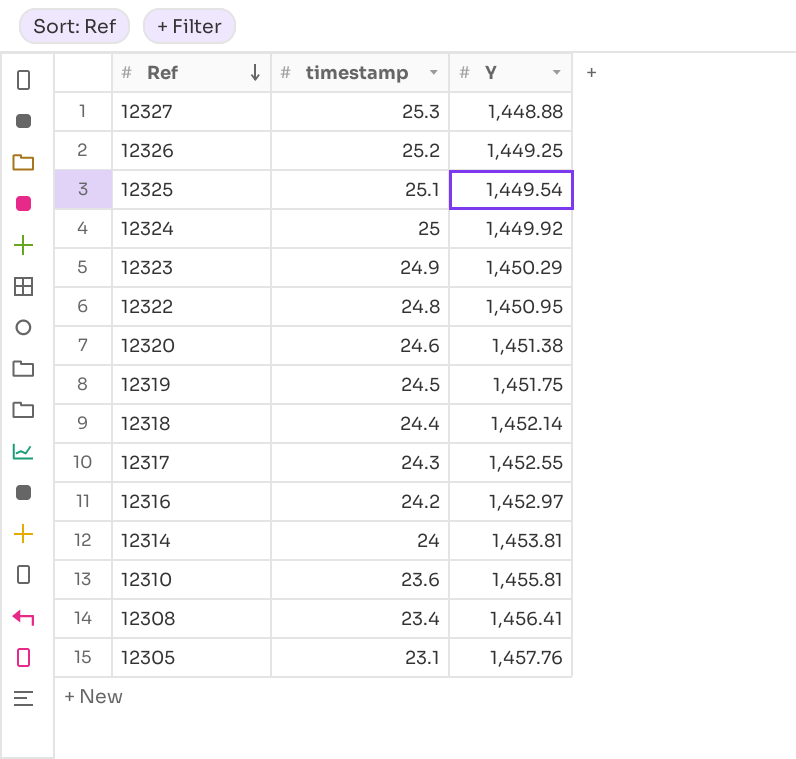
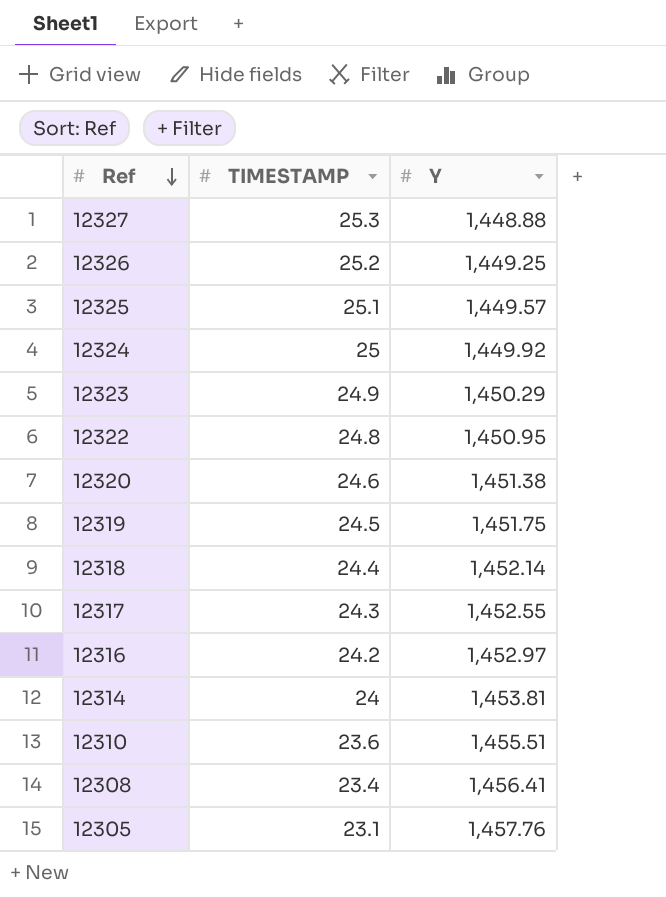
column name: timestamp -> TIMESTAMP
12325 | Y: 1,449.54 -> 1,449.57
12310 | Y: 1,455.81 -> 1,455.51

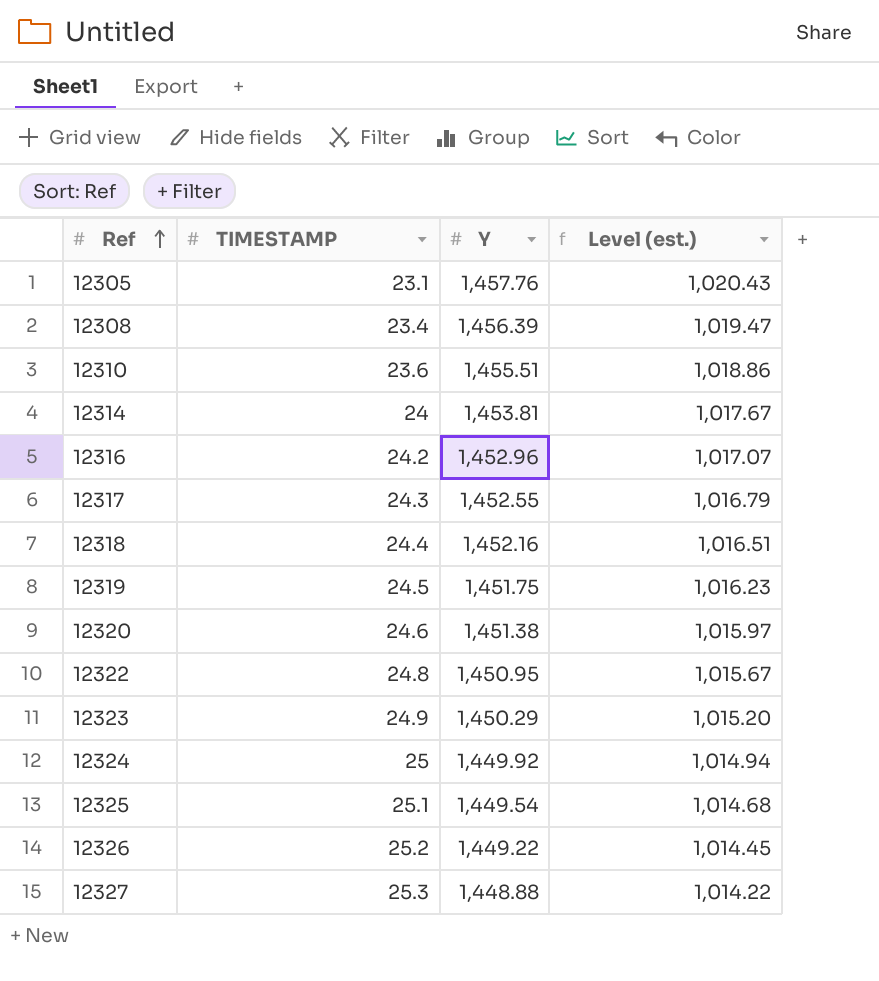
row order: Ref descending -> Ref ascending
column Level (est.) | formula: none -> [Y] * 0.7
12308 | Y: 1,456.41 -> 1,456.39
12316 | Y: 1,452.97 -> 1,452.96
12318 | Y: 1,452.14 -> 1,452.16
12325 | Y: 1,449.57 -> 1,449.54
12326 | Y: 1,449.25 -> 1,449.22

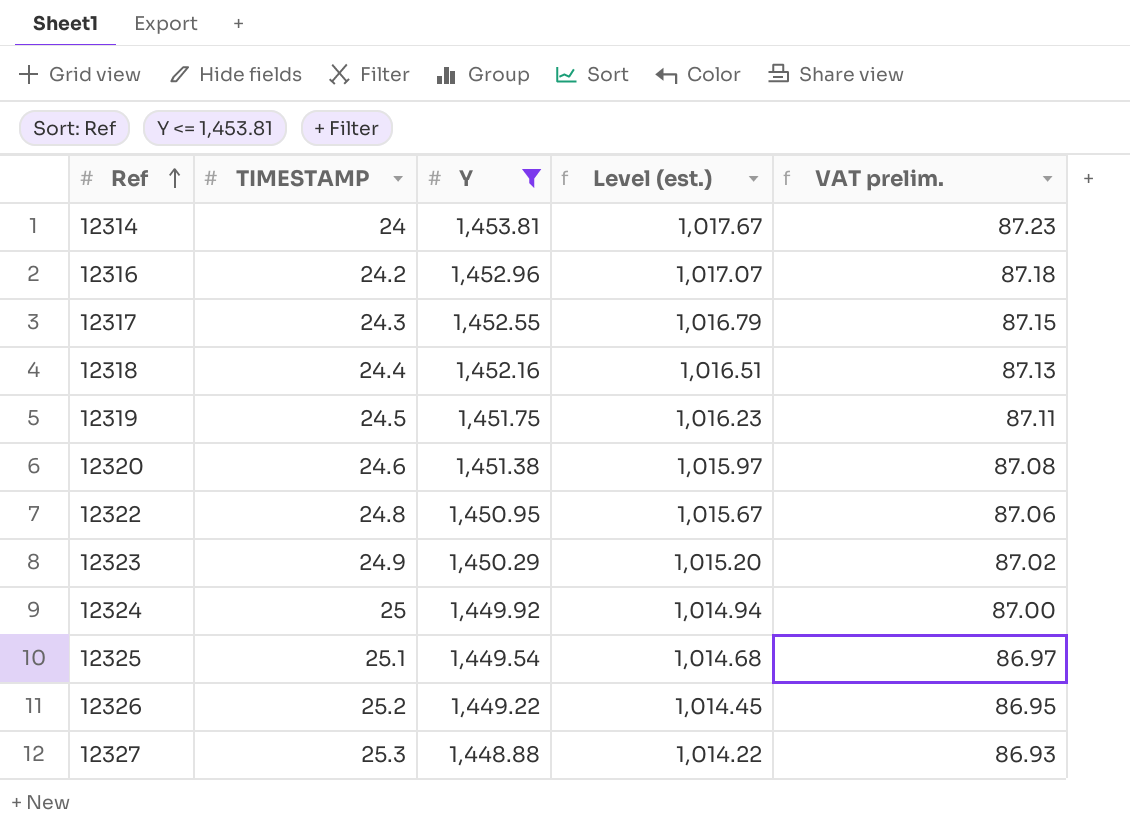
filter: none -> Y <= 1,453.81
column VAT prelim. | formula: none -> [Y] * 0.06

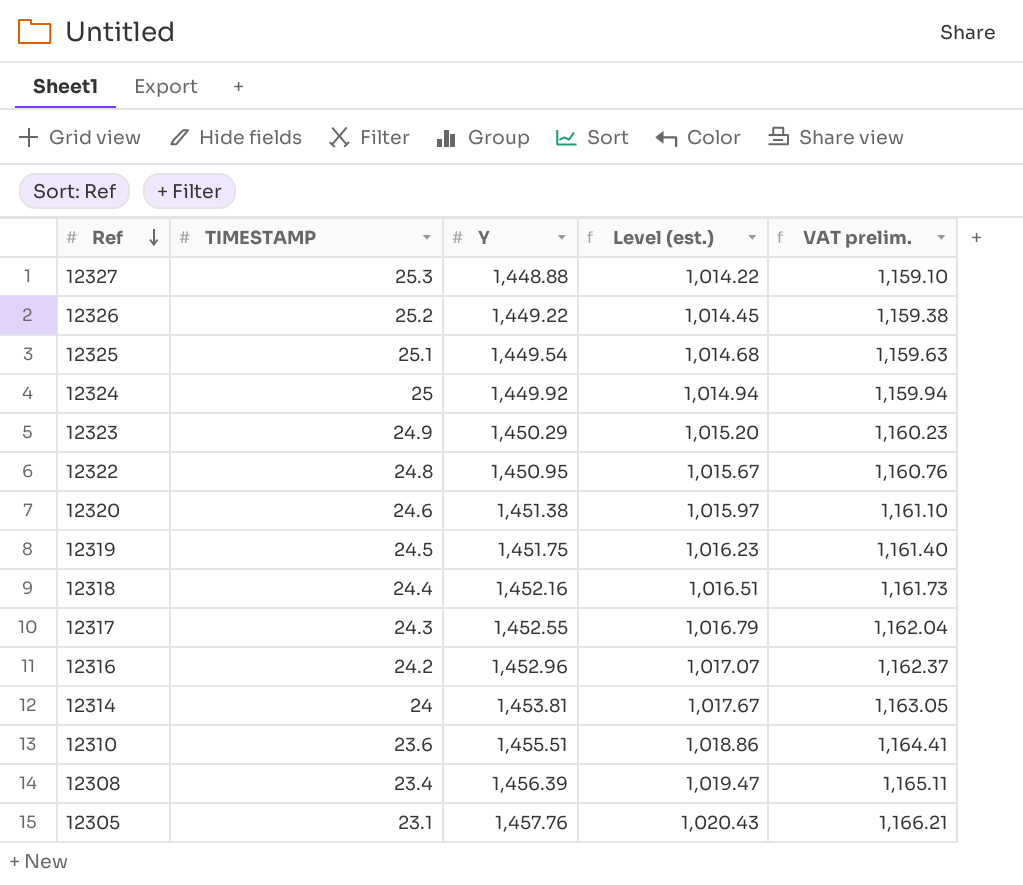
filter: Y <= 1,453.81 -> none
row order: Ref ascending -> Ref descending
column VAT prelim. | formula: [Y] * 0.06 -> [Y] * 0.8

